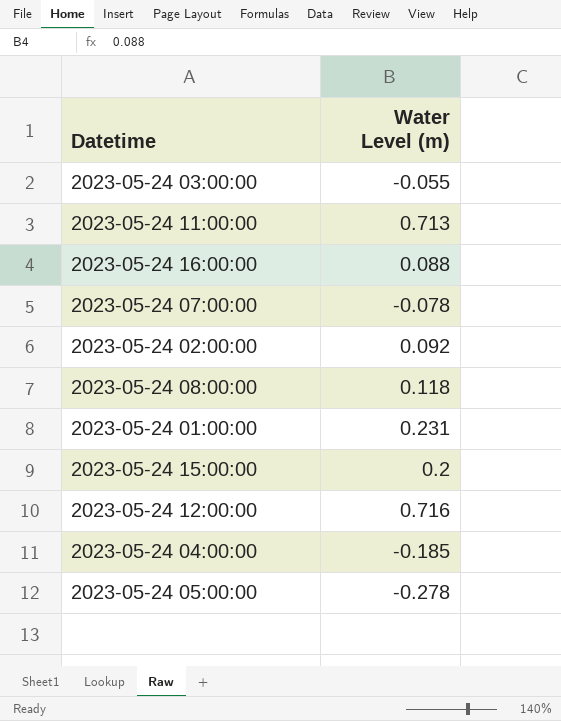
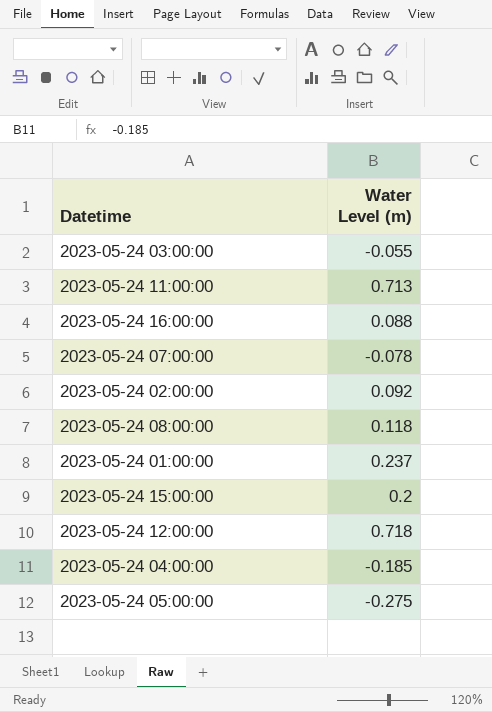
2023-05-24 01:00:00 | Water Level (m): 0.231 -> 0.237
2023-05-24 12:00:00 | Water Level (m): 0.716 -> 0.718
2023-05-24 05:00:00 | Water Level (m): -0.278 -> -0.275

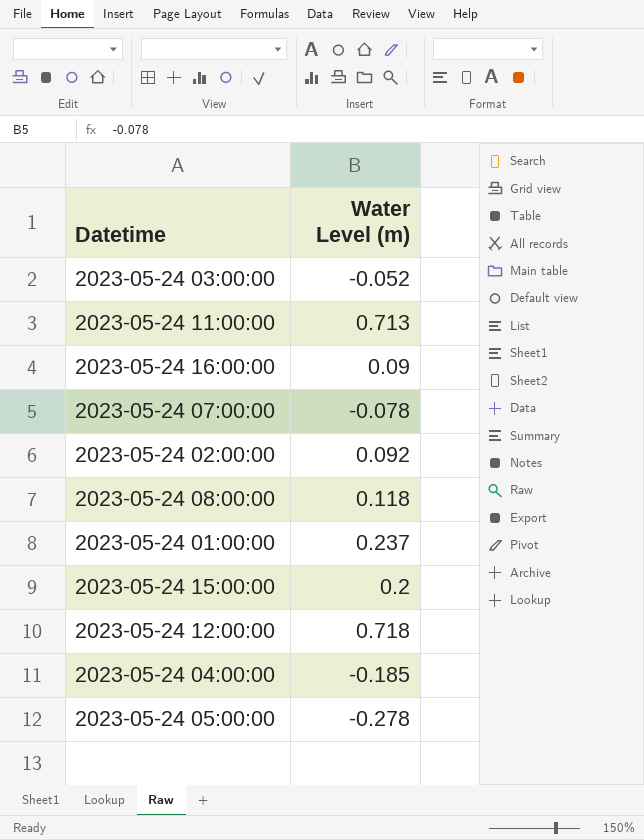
2023-05-24 03:00:00 | Water Level (m): -0.055 -> -0.052
2023-05-24 16:00:00 | Water Level (m): 0.088 -> 0.09
2023-05-24 05:00:00 | Water Level (m): -0.275 -> -0.278

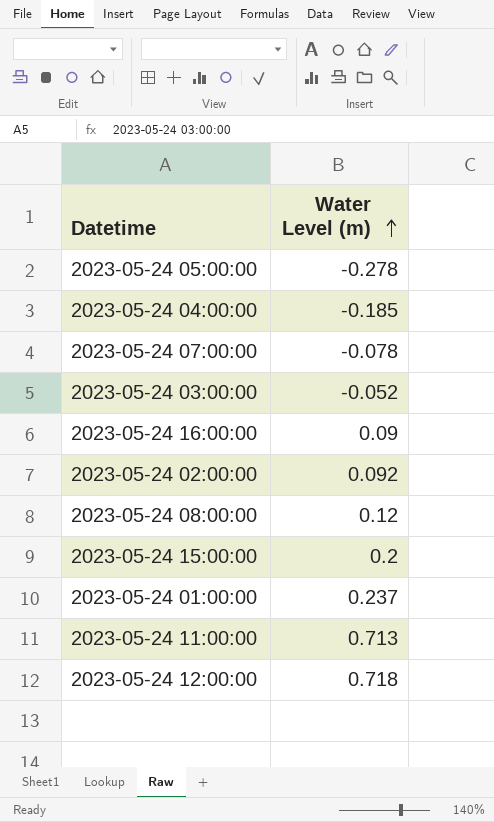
row order: none -> Water Level (m) ascending
2023-05-24 08:00:00 | Water Level (m): 0.118 -> 0.12

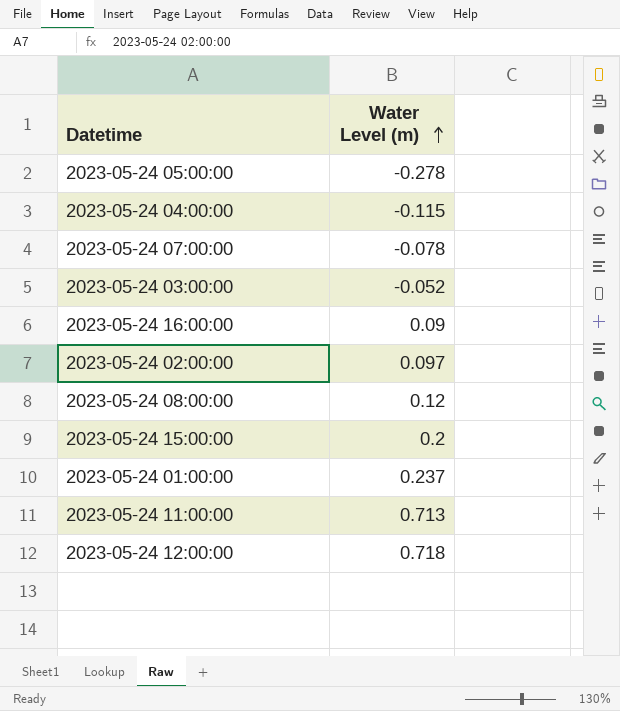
2023-05-24 04:00:00 | Water Level (m): -0.185 -> -0.115
2023-05-24 02:00:00 | Water Level (m): 0.092 -> 0.097

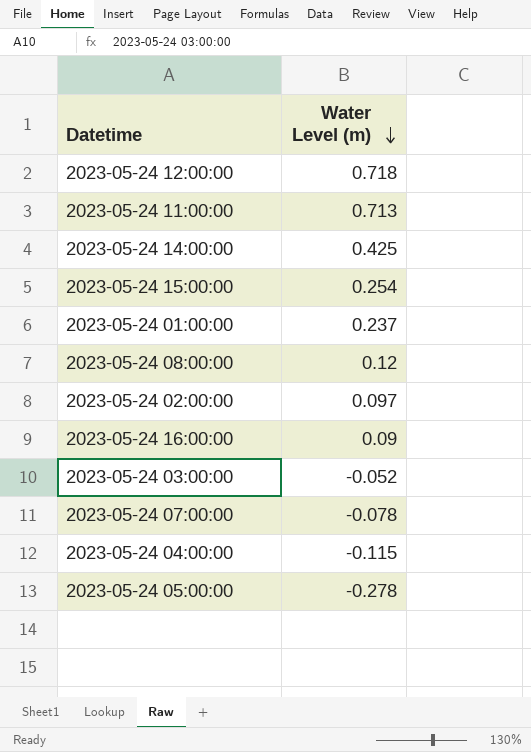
row order: Water Level (m) ascending -> Water Level (m) descending
row 2023-05-24 14:00:00: none -> 0.425
2023-05-24 15:00:00 | Water Level (m): 0.2 -> 0.254

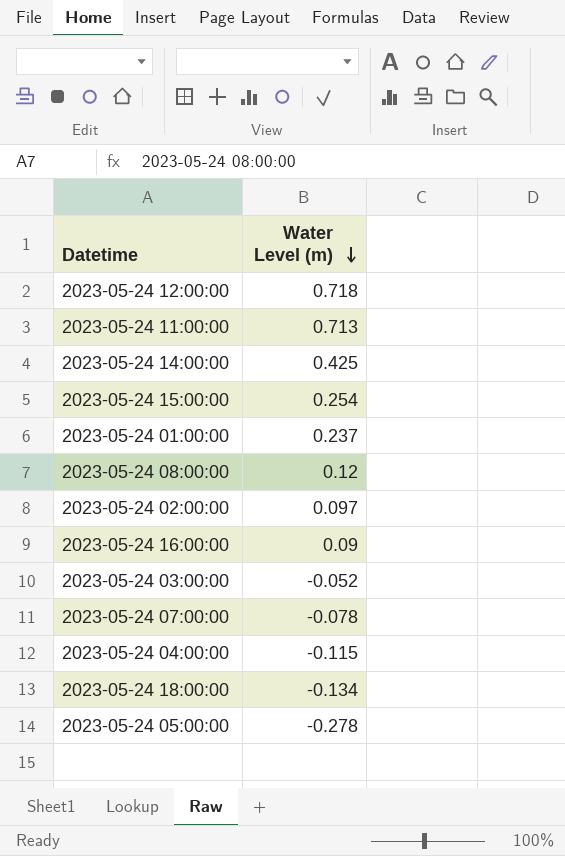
row 2023-05-24 18:00:00: none -> -0.134

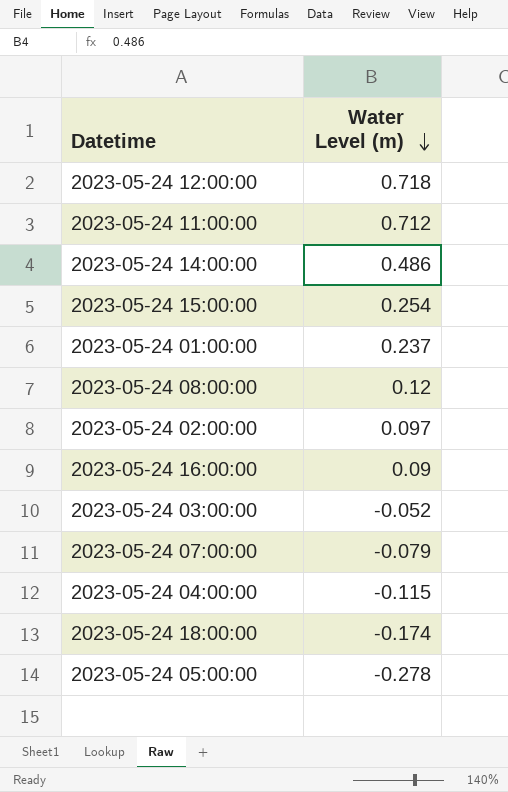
2023-05-24 11:00:00 | Water Level (m): 0.713 -> 0.712
2023-05-24 14:00:00 | Water Level (m): 0.425 -> 0.486
2023-05-24 07:00:00 | Water Level (m): -0.078 -> -0.079
2023-05-24 18:00:00 | Water Level (m): -0.134 -> -0.174

